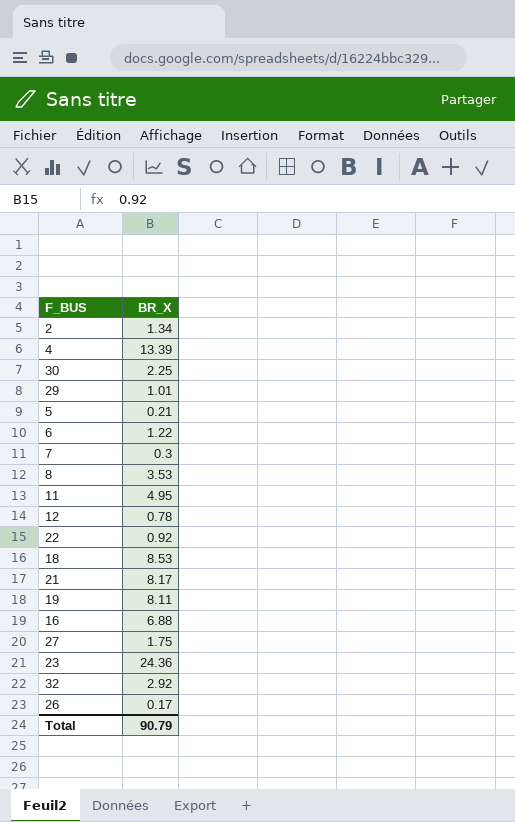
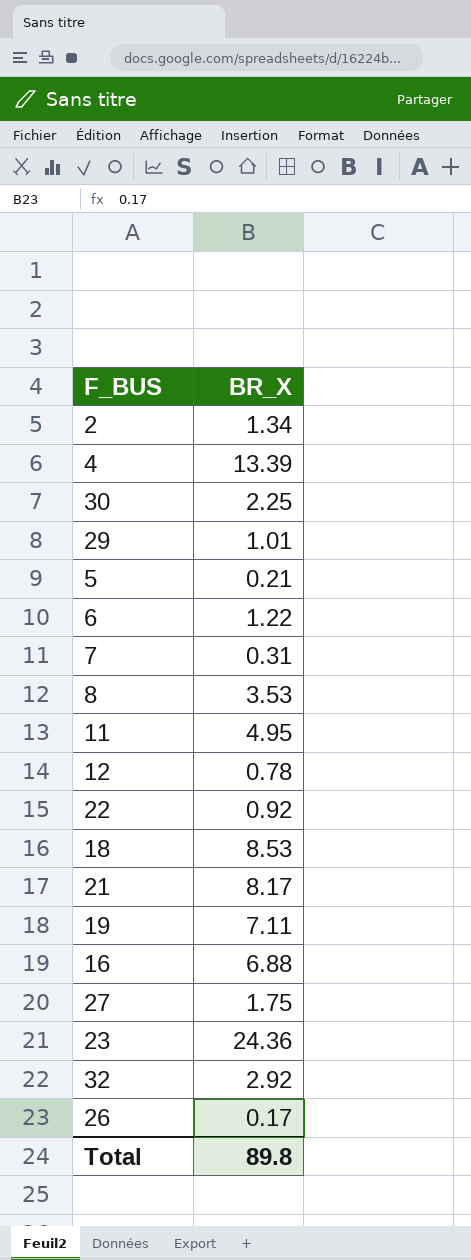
7 | BR_X: 0.3 -> 0.31
19 | BR_X: 8.11 -> 7.11
Total | BR_X: 90.79 -> 89.8

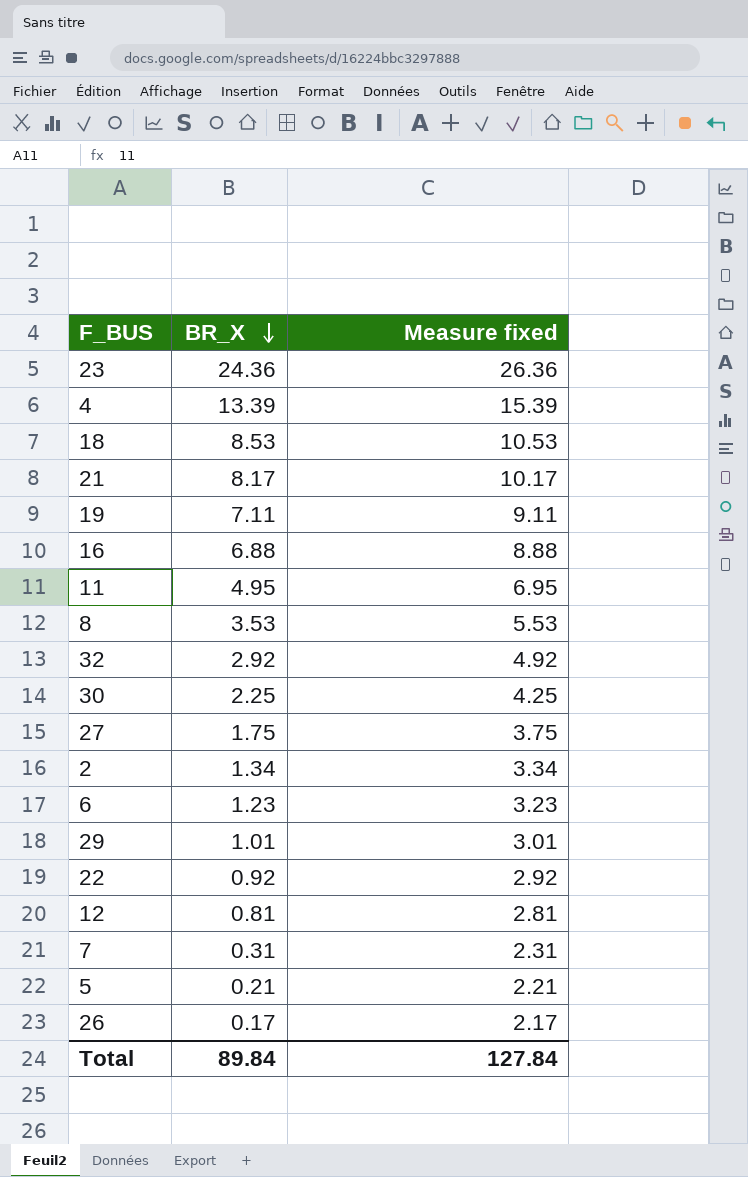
row order: none -> BR_X descending
column Measure fixed | formula: none -> [BR_X] + 2
6 | BR_X: 1.22 -> 1.23
12 | BR_X: 0.78 -> 0.81
Total | BR_X: 89.8 -> 89.84

